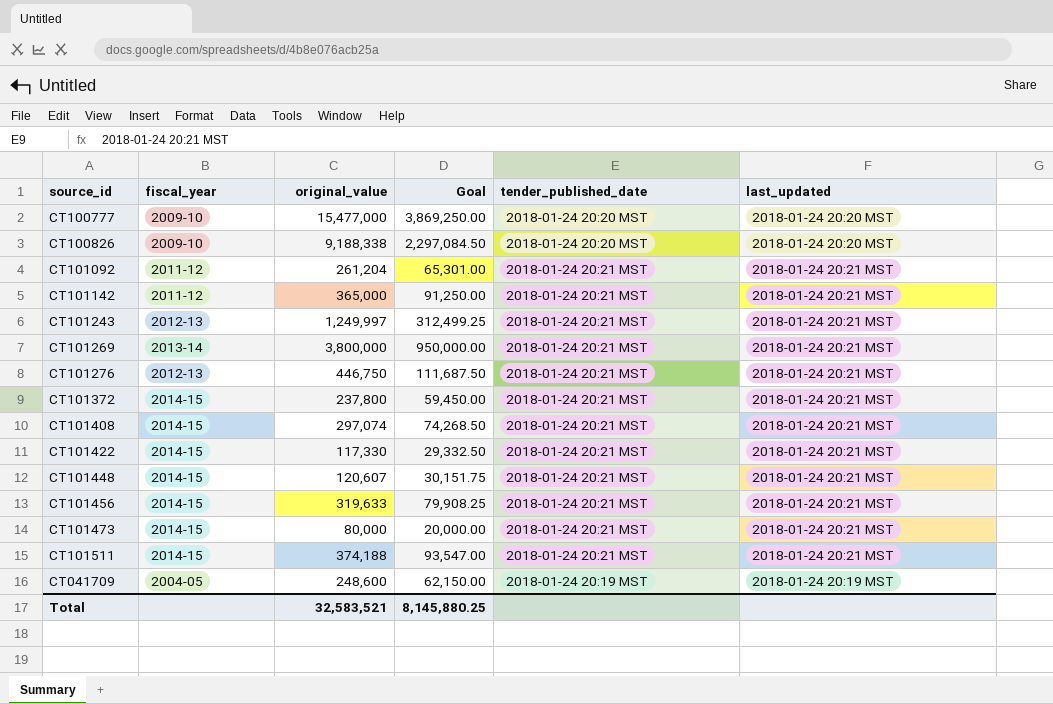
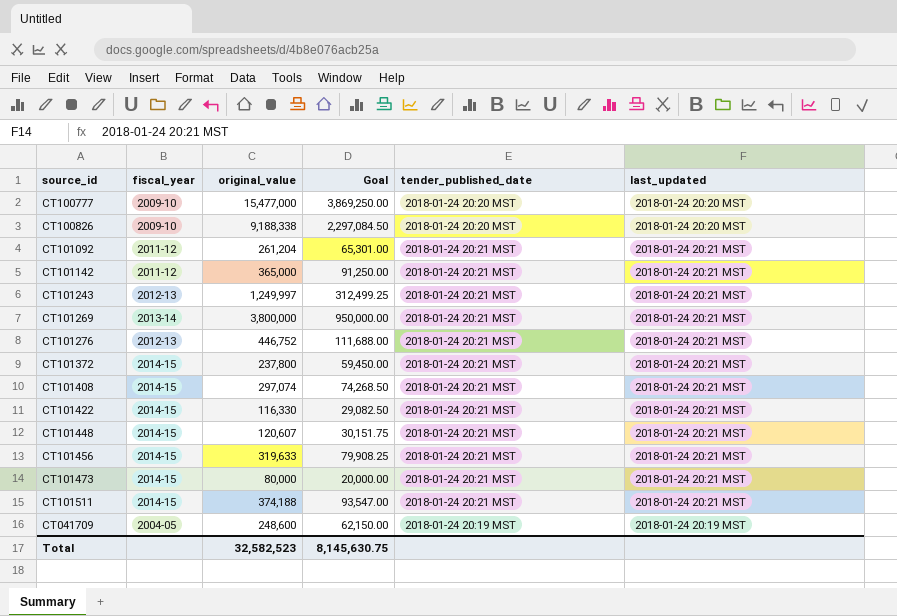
CT101276 | original_value: 446,750 -> 446,752
CT101276 | Goal: 111,687.50 -> 111,688.00
CT101422 | original_value: 117,330 -> 116,330
CT101422 | Goal: 29,332.50 -> 29,082.50
Total | original_value: 32,583,521 -> 32,582,523
Total | Goal: 8,145,880.25 -> 8,145,630.75

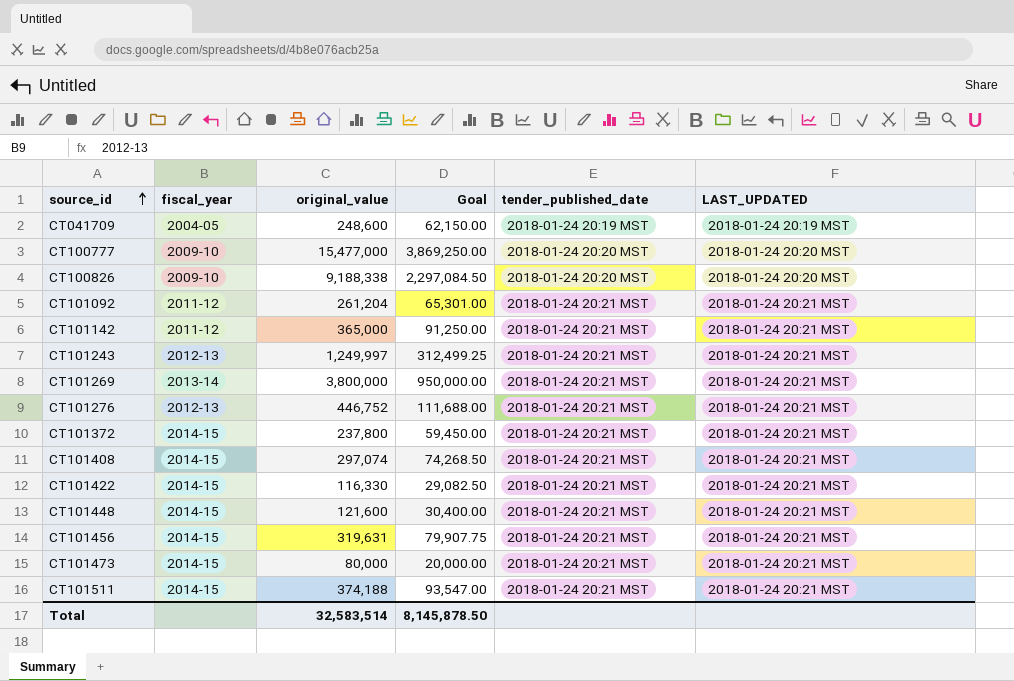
row order: none -> source_id ascending
column name: last_updated -> LAST_UPDATED
CT101448 | original_value: 120,607 -> 121,600
CT101448 | Goal: 30,151.75 -> 30,400.00
CT101456 | original_value: 319,633 -> 319,631
CT101456 | Goal: 79,908.25 -> 79,907.75
Total | original_value: 32,582,523 -> 32,583,514
Total | Goal: 8,145,630.75 -> 8,145,878.50

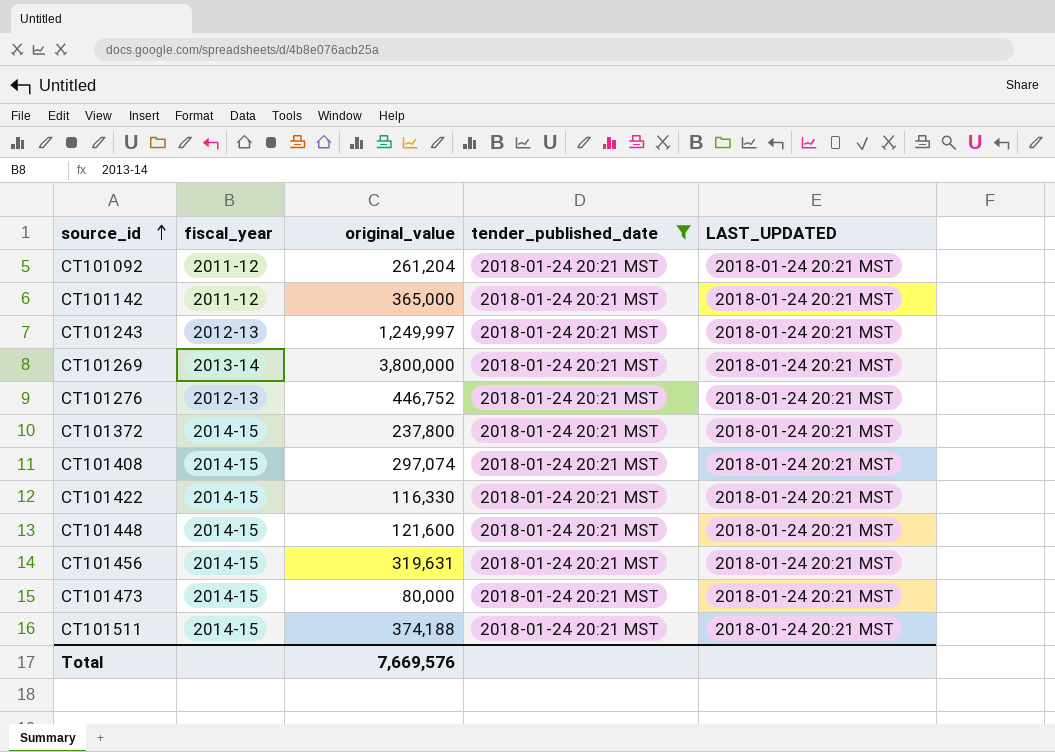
filter: none -> tender_published_date = 2018-01-24 20:21 MST
column Goal | formula: [original_value] * 0.25 -> none
Total | original_value: 32,583,514 -> 7,669,576

